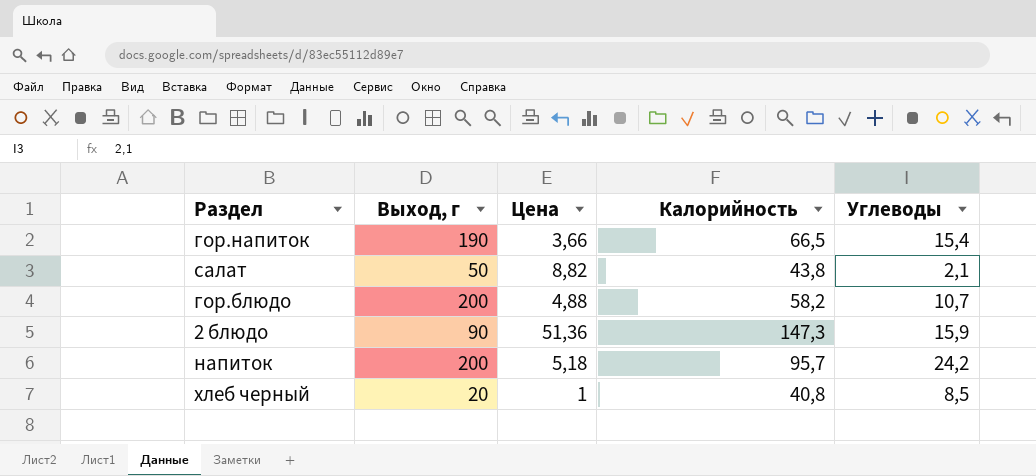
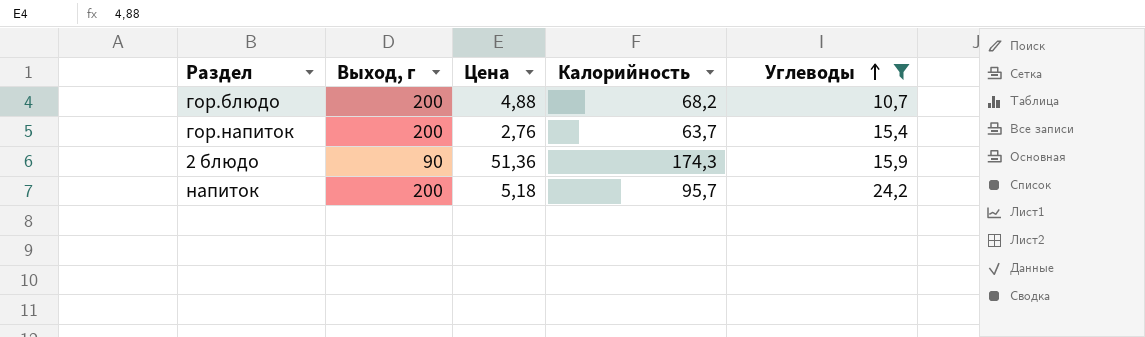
filter: none -> Углеводы >= 10,7
row order: none -> Углеводы ascending
гор.блюдо | Калорийность: 58,2 -> 68,2
гор.напиток | Выход, г: 190 -> 200
гор.напиток | Цена: 3,66 -> 2,76
гор.напиток | Калорийность: 66,5 -> 63,7
2 блюдо | Калорийность: 147,3 -> 174,3

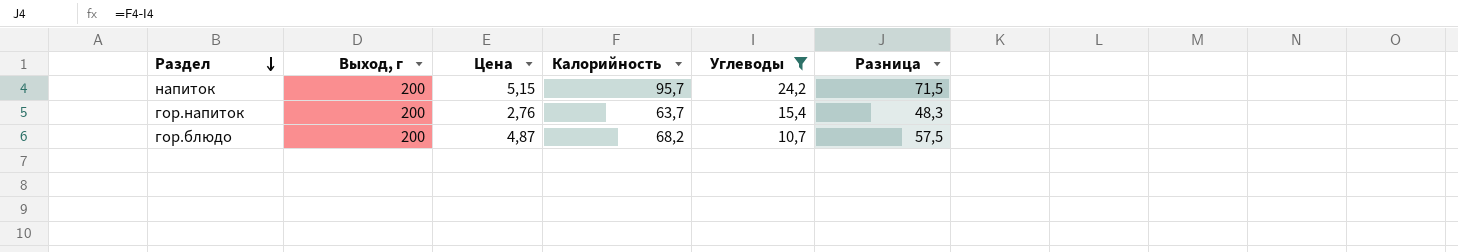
row order: Углеводы ascending -> Раздел descending
column Разница | formula: none -> [Калорийность] - [Углеводы]
row 2 блюдо: 90 | 51,36 | 174,3 | 15,9 -> none
напиток | Цена: 5,18 -> 5,15
гор.блюдо | Цена: 4,88 -> 4,87

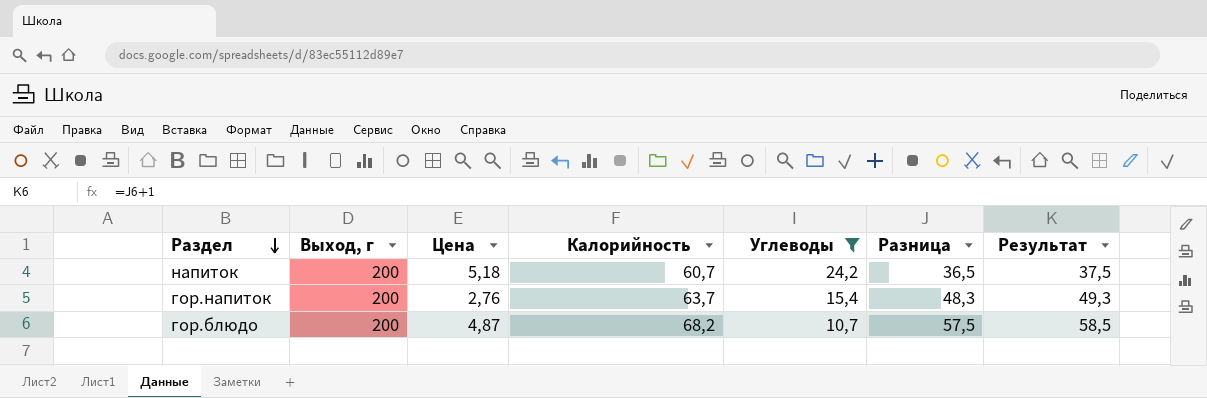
column Результат | formula: none -> [Разница] + 1
напиток | Цена: 5,15 -> 5,18
напиток | Калорийность: 95,7 -> 60,7
напиток | Разница: 71,5 -> 36,5

